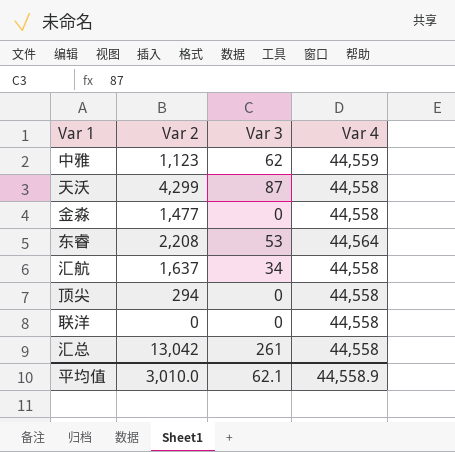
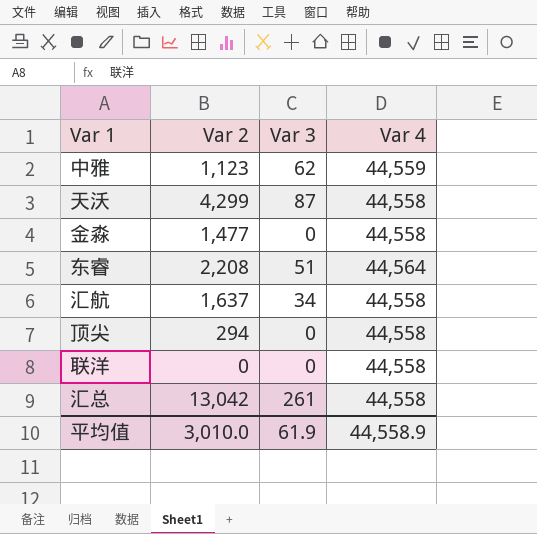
东睿 | Var 3: 53 -> 51
平均值 | Var 3: 62.1 -> 61.9

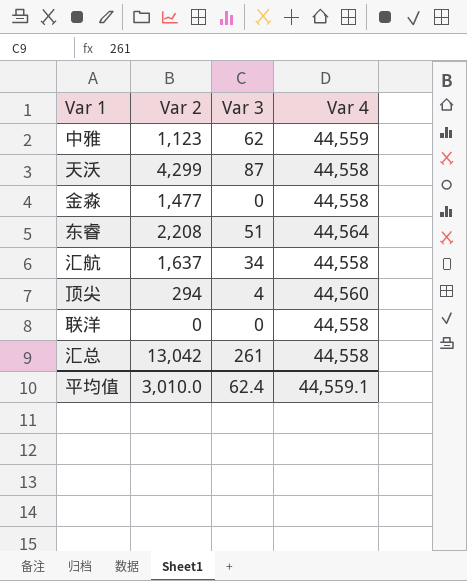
顶尖 | Var 3: 0 -> 4
顶尖 | Var 4: 44,558 -> 44,560
平均值 | Var 3: 61.9 -> 62.4
平均值 | Var 4: 44,558.9 -> 44,559.1

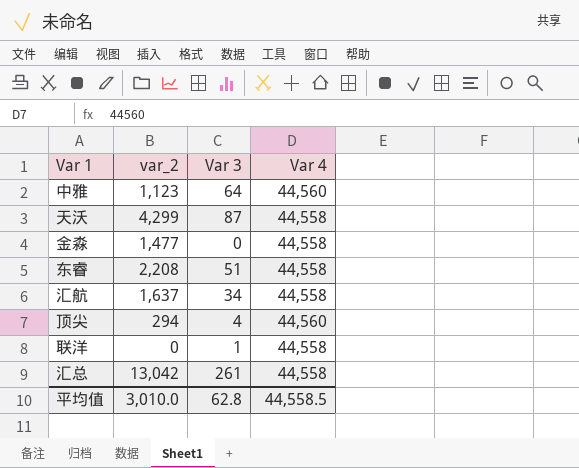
column name: Var 2 -> var_2
中雅 | Var 3: 62 -> 64
中雅 | Var 4: 44,559 -> 44,560
东睿 | Var 4: 44,564 -> 44,558
联洋 | Var 3: 0 -> 1
平均值 | Var 3: 62.4 -> 62.8
平均值 | Var 4: 44,559.1 -> 44,558.5

